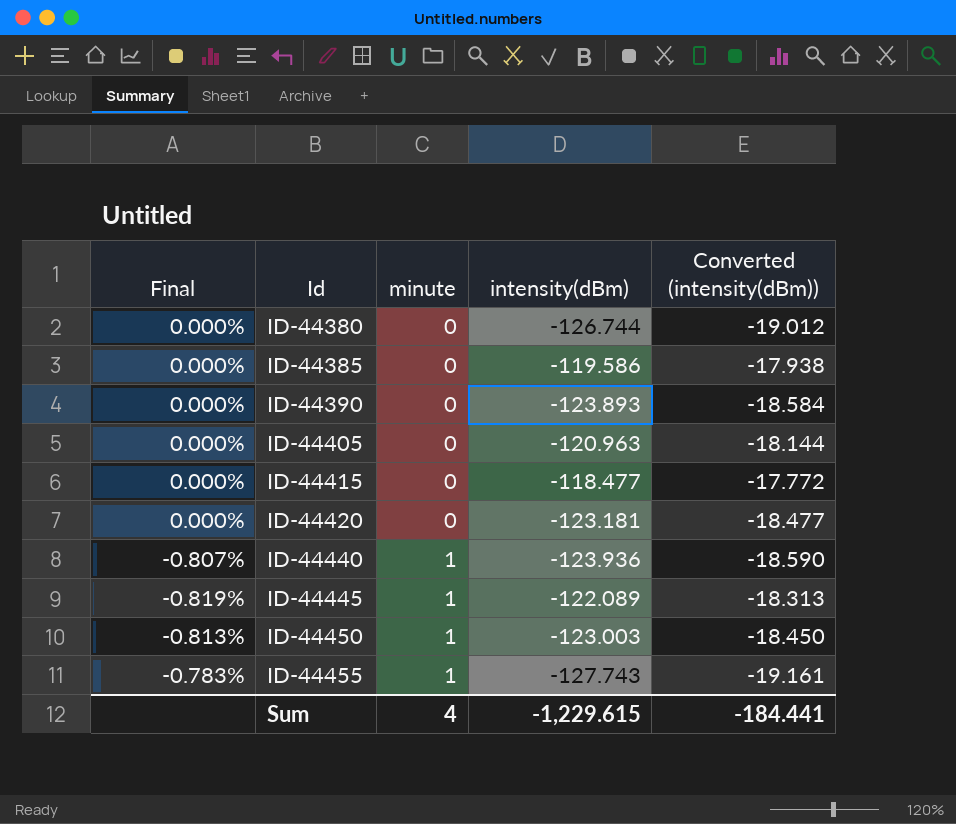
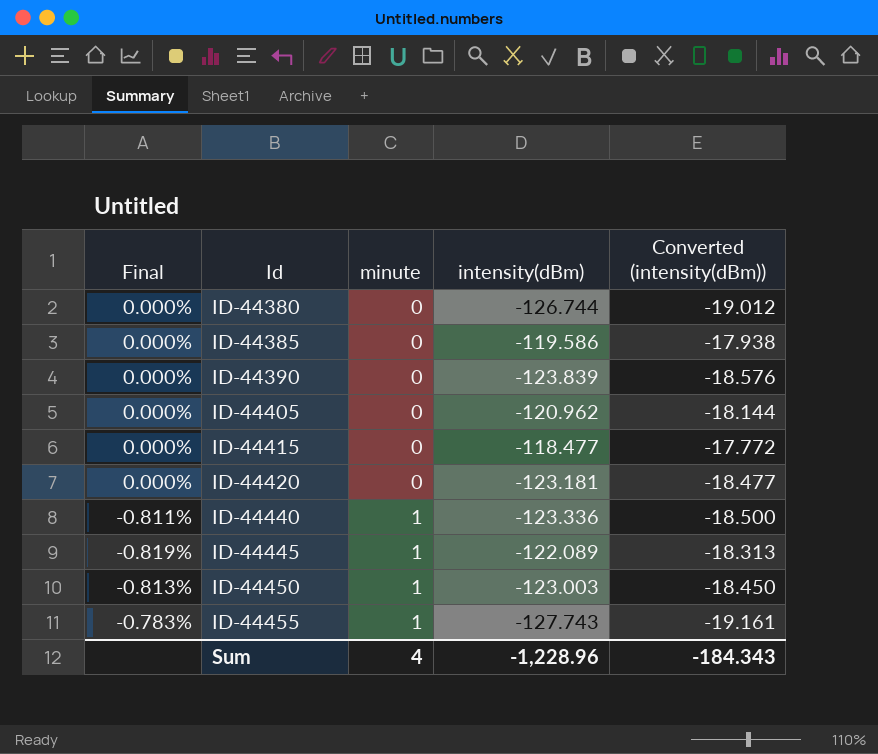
ID-44390 | intensity(dBm): -123.893 -> -123.839
ID-44390 | Converted (intensity(dBm)): -18.584 -> -18.576
ID-44405 | intensity(dBm): -120.963 -> -120.962
ID-44440 | Final: -0.807% -> -0.811%
ID-44440 | intensity(dBm): -123.936 -> -123.336
ID-44440 | Converted (intensity(dBm)): -18.590 -> -18.500
Sum | intensity(dBm): -1,229.615 -> -1,228.96
Sum | Converted (intensity(dBm)): -184.441 -> -184.343

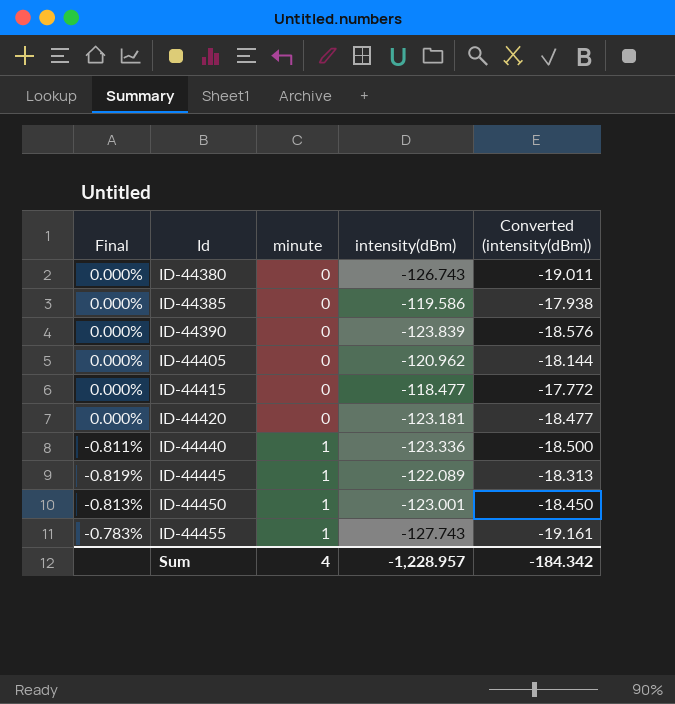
ID-44380 | intensity(dBm): -126.744 -> -126.743
ID-44380 | Converted (intensity(dBm)): -19.012 -> -19.011
ID-44450 | intensity(dBm): -123.003 -> -123.001
Sum | intensity(dBm): -1,228.96 -> -1,228.957
Sum | Converted (intensity(dBm)): -184.343 -> -184.342

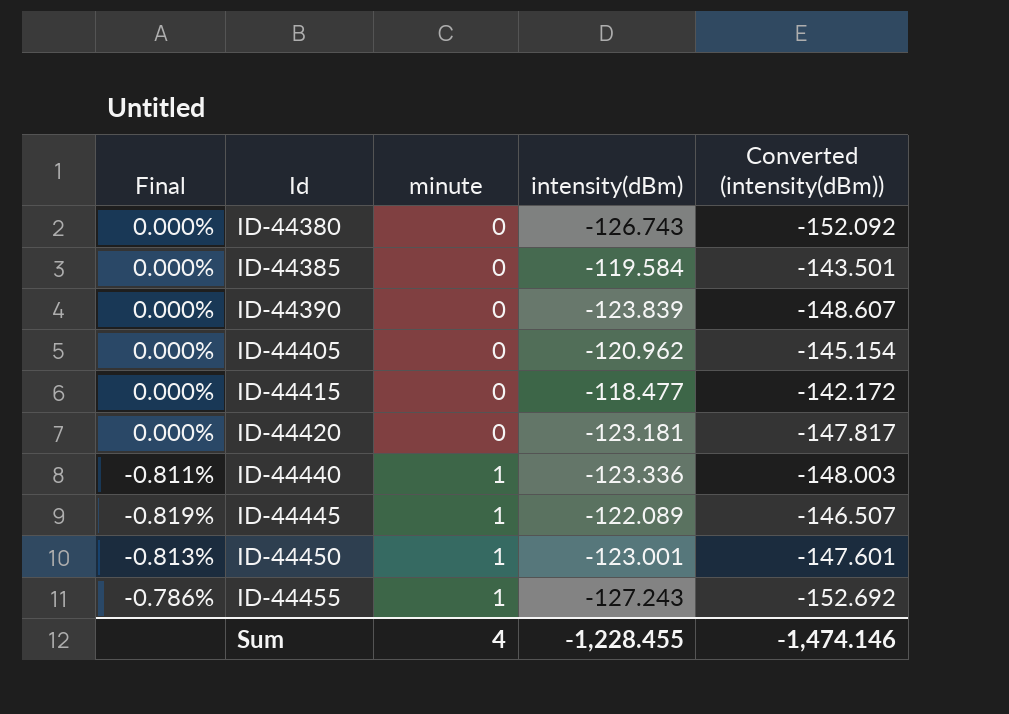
column Converted (intensity(dBm)) | formula: [intensity(dBm)] * 0.15 -> [intensity(dBm)] * 1.2
ID-44385 | intensity(dBm): -119.586 -> -119.584
ID-44455 | Final: -0.783% -> -0.786%
ID-44455 | intensity(dBm): -127.743 -> -127.243
Sum | intensity(dBm): -1,228.957 -> -1,228.455
Sum | Converted (intensity(dBm)): -184.342 -> -1,474.146

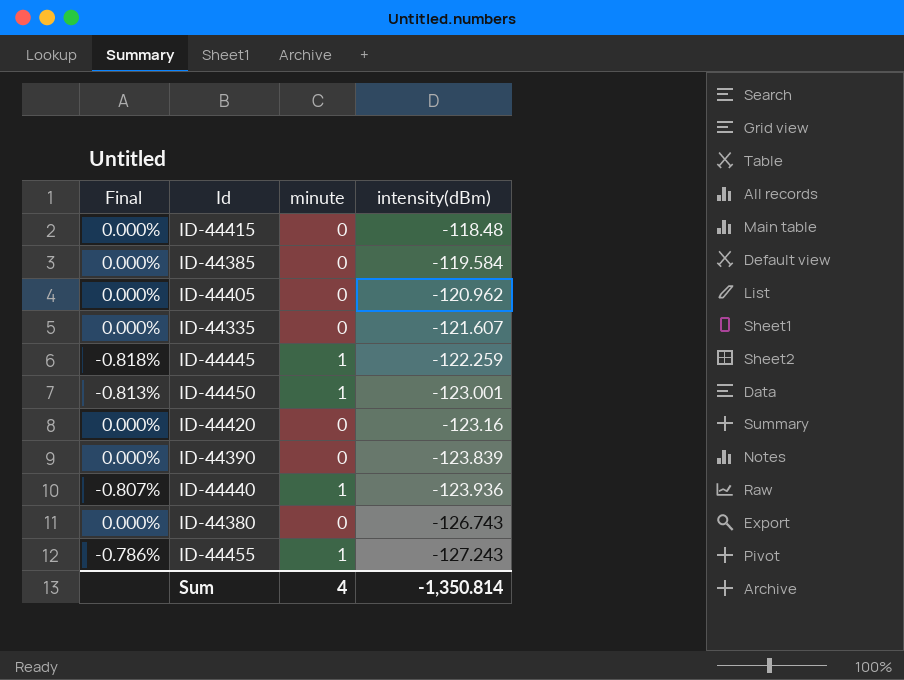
row order: Id ascending -> intensity(dBm) descending
column Converted (intensity(dBm)) | formula: [intensity(dBm)] * 1.2 -> none
ID-44415 | intensity(dBm): -118.477 -> -118.48
row ID-44335: none -> 0.000% | 0 | -121.607
ID-44445 | Final: -0.819% -> -0.818%
ID-44445 | intensity(dBm): -122.089 -> -122.259
ID-44420 | intensity(dBm): -123.181 -> -123.16
ID-44440 | Final: -0.811% -> -0.807%
ID-44440 | intensity(dBm): -123.336 -> -123.936
Sum | intensity(dBm): -1,228.455 -> -1,350.814

